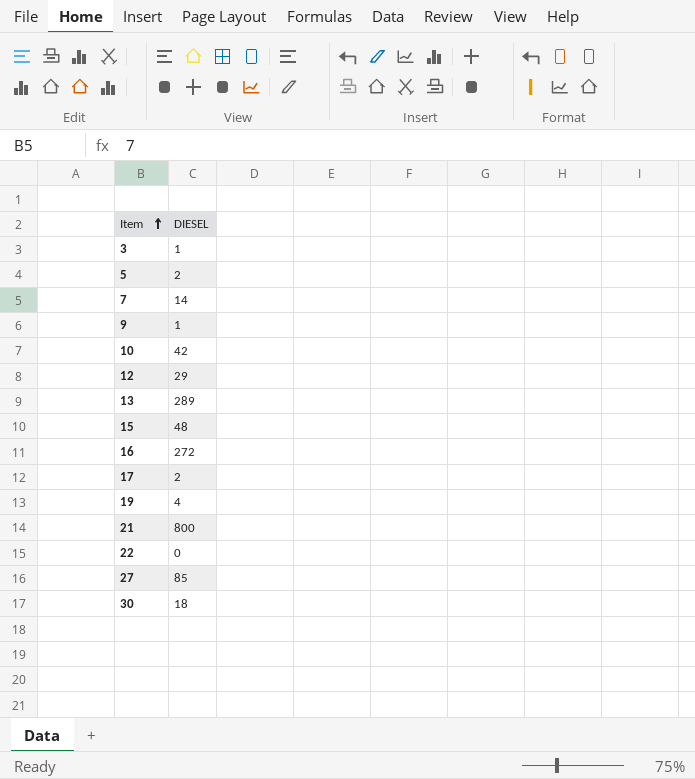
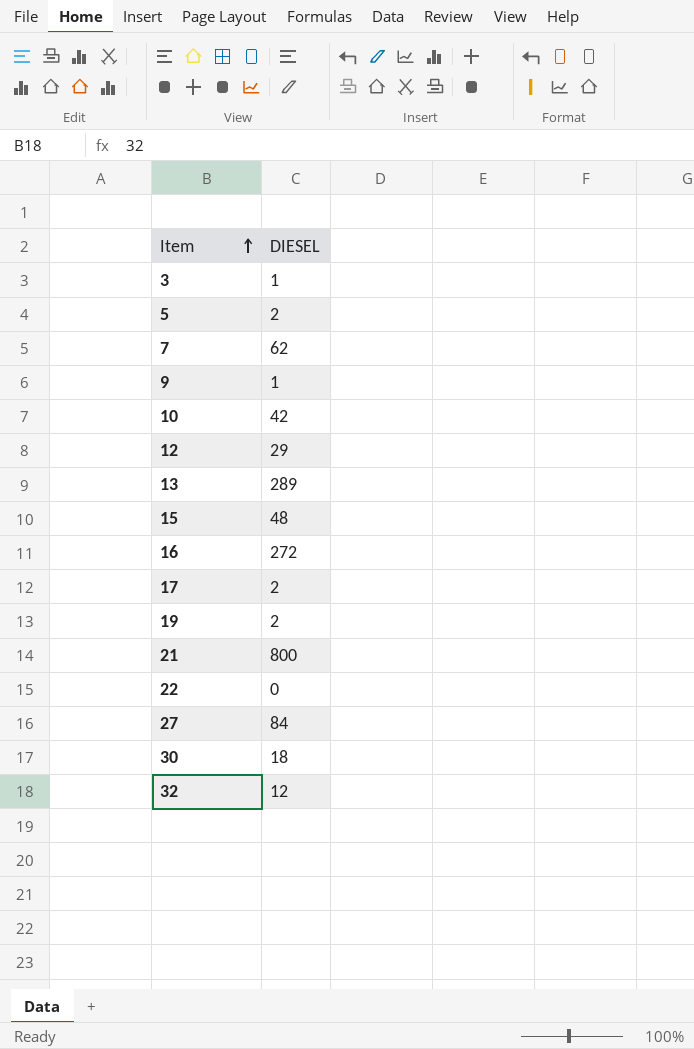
7 | DIESEL: 14 -> 62
19 | DIESEL: 4 -> 2
27 | DIESEL: 85 -> 84
row 32: none -> 12

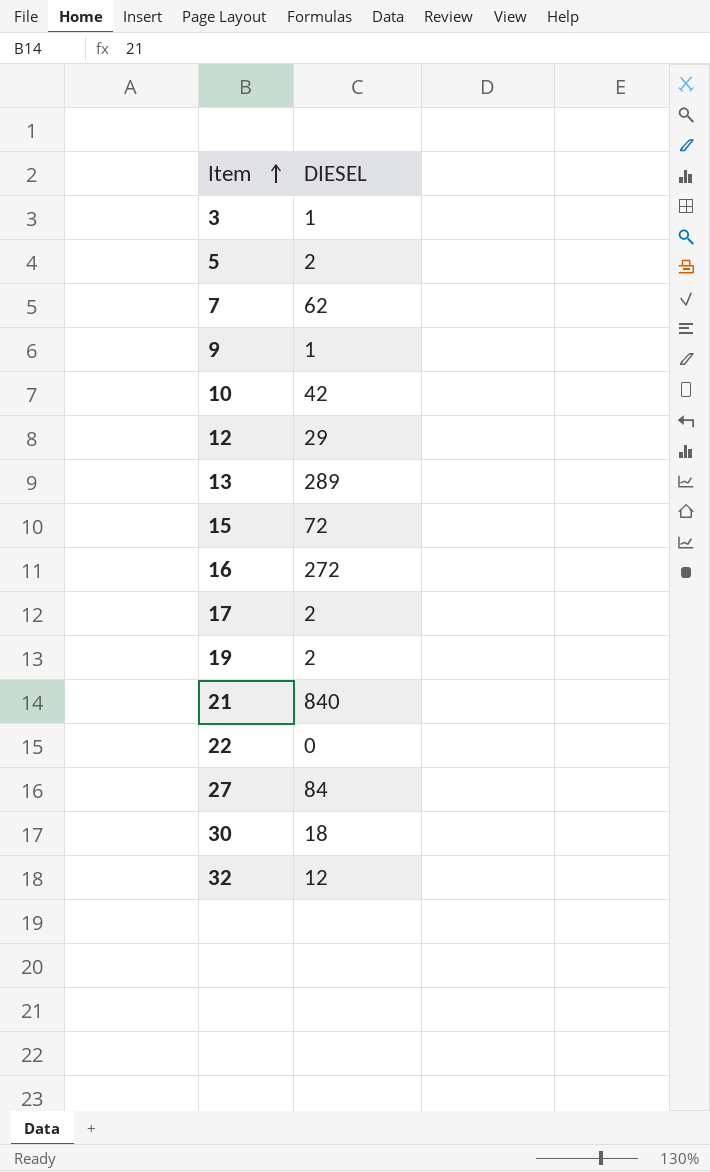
15 | DIESEL: 48 -> 72
21 | DIESEL: 800 -> 840

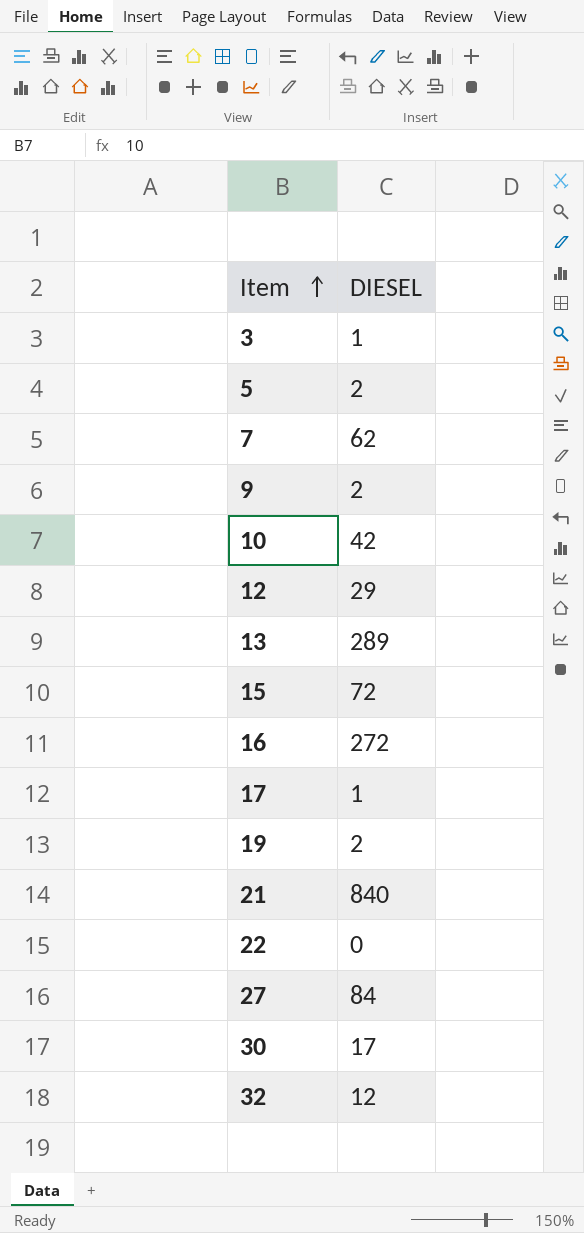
9 | DIESEL: 1 -> 2
17 | DIESEL: 2 -> 1
30 | DIESEL: 18 -> 17

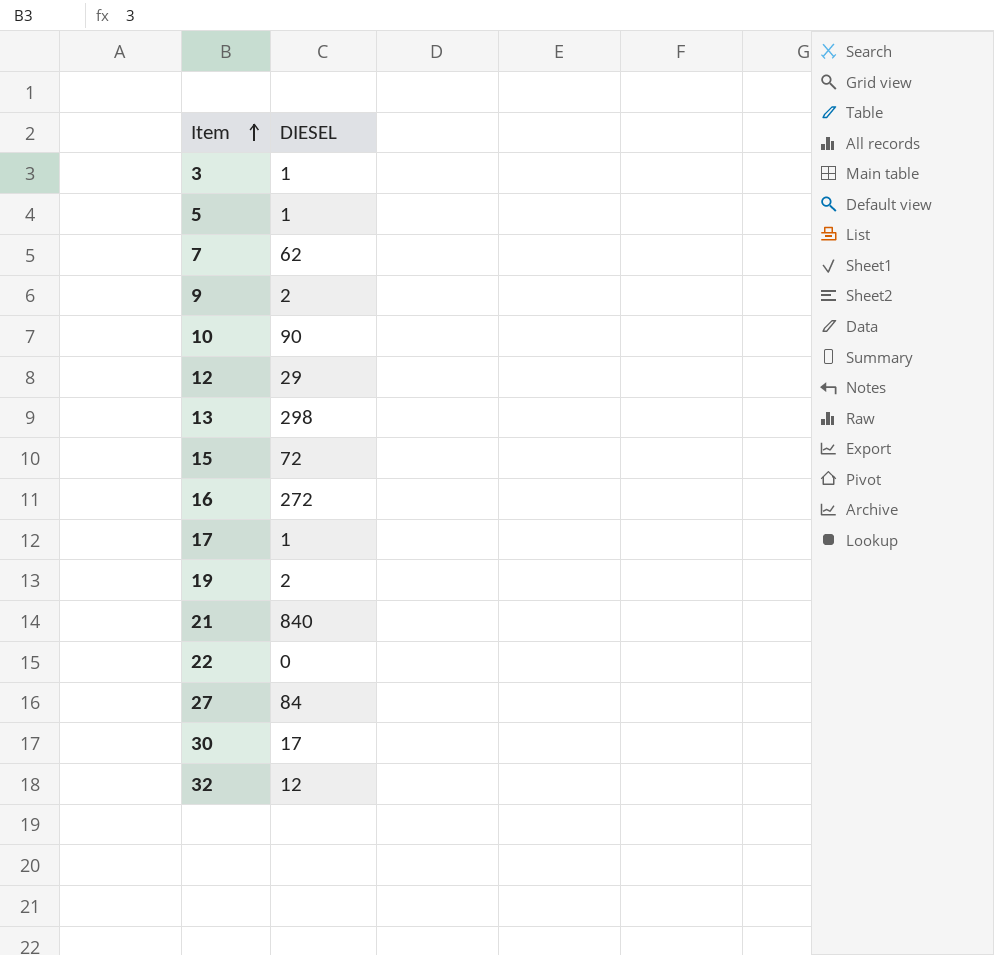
5 | DIESEL: 2 -> 1
10 | DIESEL: 42 -> 90
13 | DIESEL: 289 -> 298

